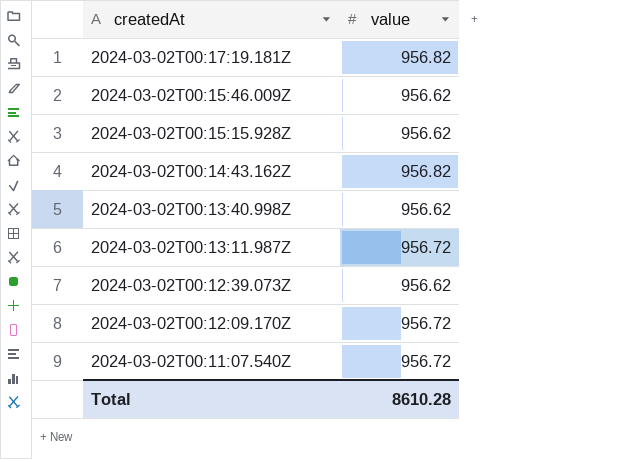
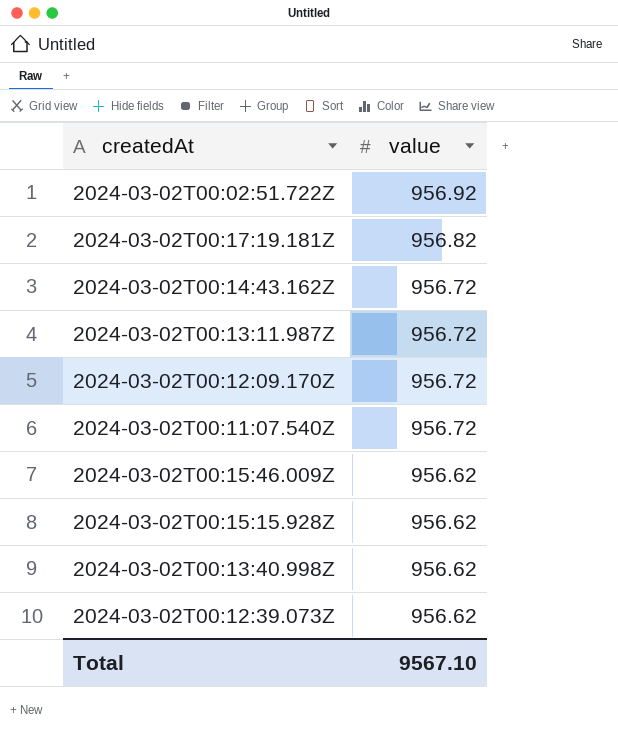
row order: createdAt descending -> value descending
row 2024-03-02T00:02:51.722Z: none -> 956.92
2024-03-02T00:14:43.162Z | value: 956.82 -> 956.72
Total | value: 8610.28 -> 9567.10

